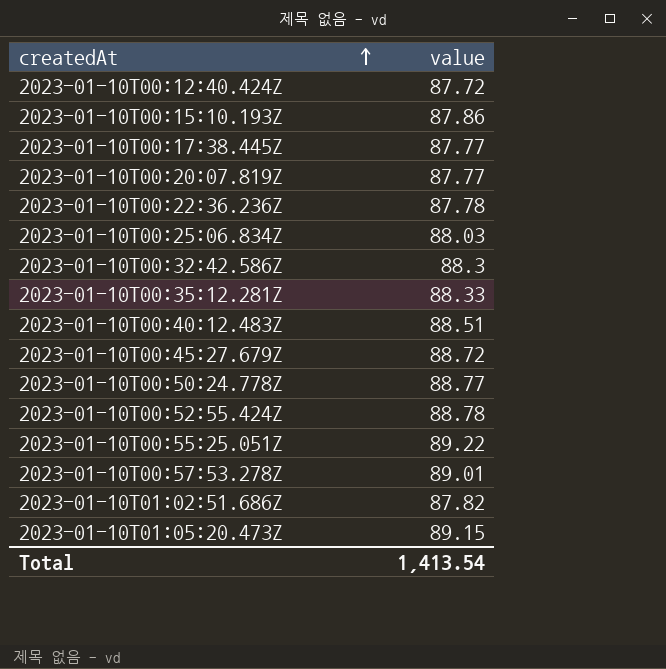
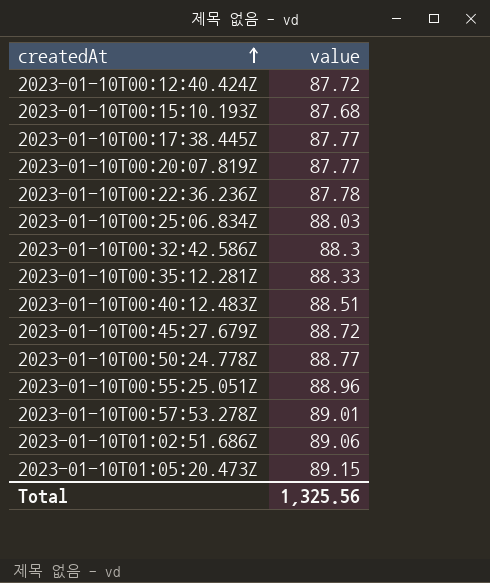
row 2023-01-10T00:52:55.424Z: 88.78 -> none
2023-01-10T00:15:10.193Z | value: 87.86 -> 87.68
2023-01-10T00:55:25.051Z | value: 89.22 -> 88.96
2023-01-10T01:02:51.686Z | value: 87.82 -> 89.06
Total | value: 1,413.54 -> 1,325.56

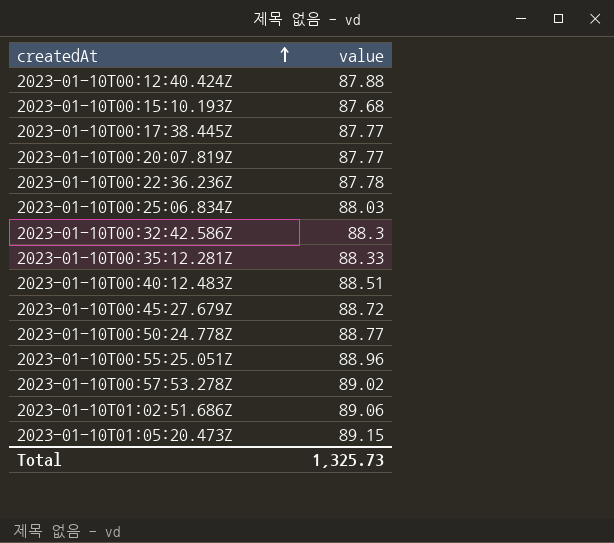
2023-01-10T00:12:40.424Z | value: 87.72 -> 87.88
2023-01-10T00:57:53.278Z | value: 89.01 -> 89.02
Total | value: 1,325.56 -> 1,325.73

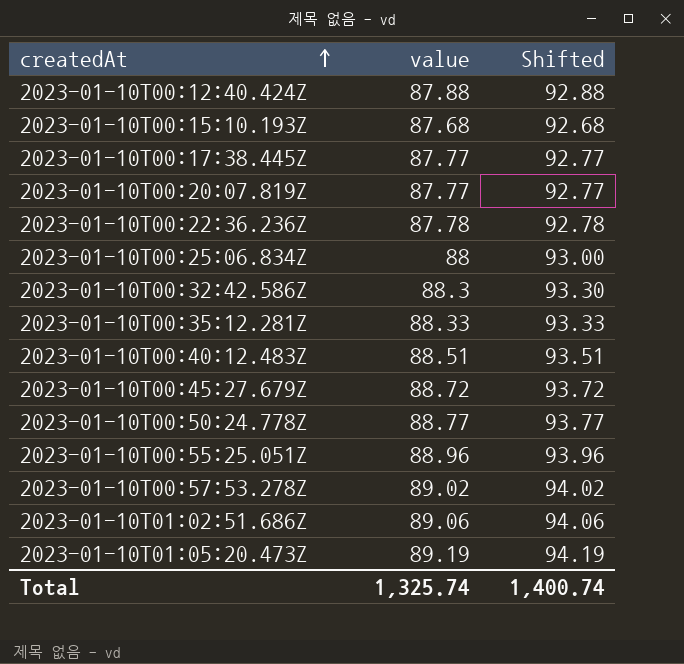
column Shifted | formula: none -> [value] + 5
2023-01-10T00:25:06.834Z | value: 88.03 -> 88
2023-01-10T01:05:20.473Z | value: 89.15 -> 89.19
Total | value: 1,325.73 -> 1,325.74

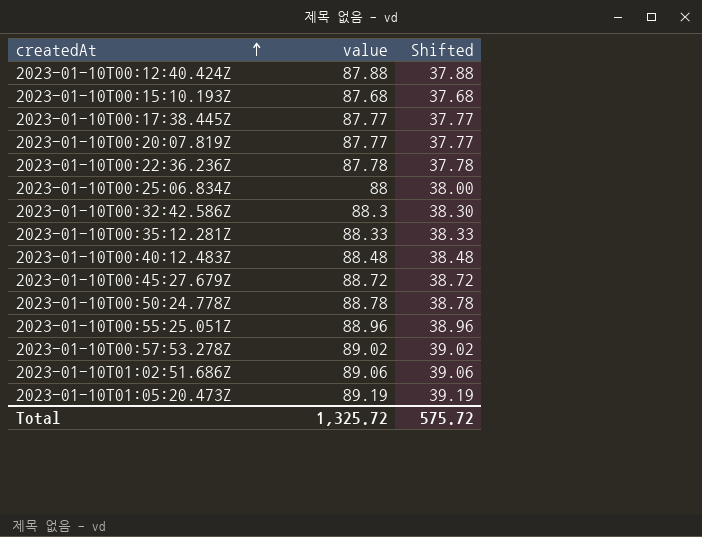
column Shifted | formula: [value] + 5 -> [value] - 50
2023-01-10T00:40:12.483Z | value: 88.51 -> 88.48
2023-01-10T00:50:24.778Z | value: 88.77 -> 88.78
Total | value: 1,325.74 -> 1,325.72
Total | Shifted: 1,400.74 -> 575.72

